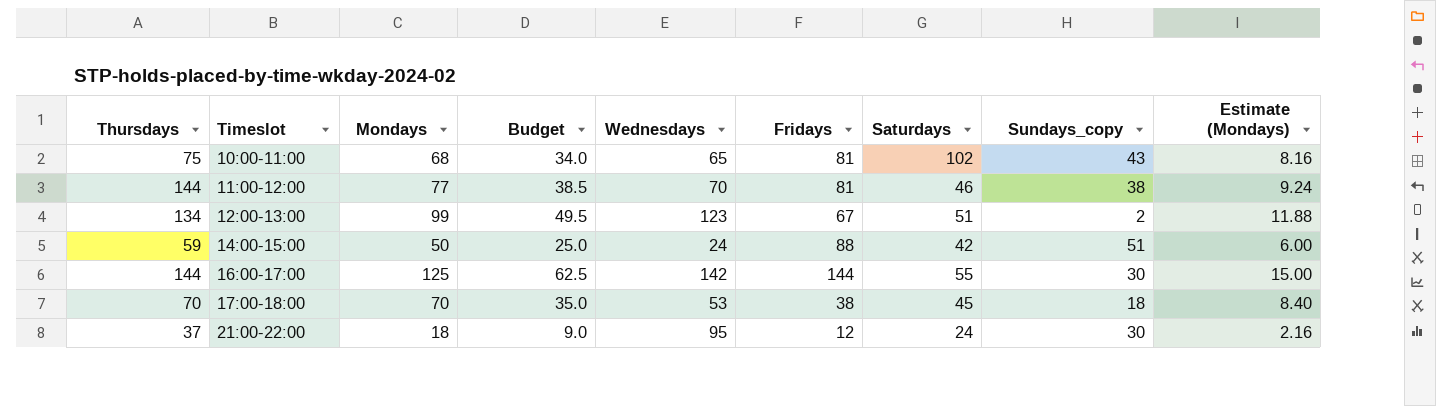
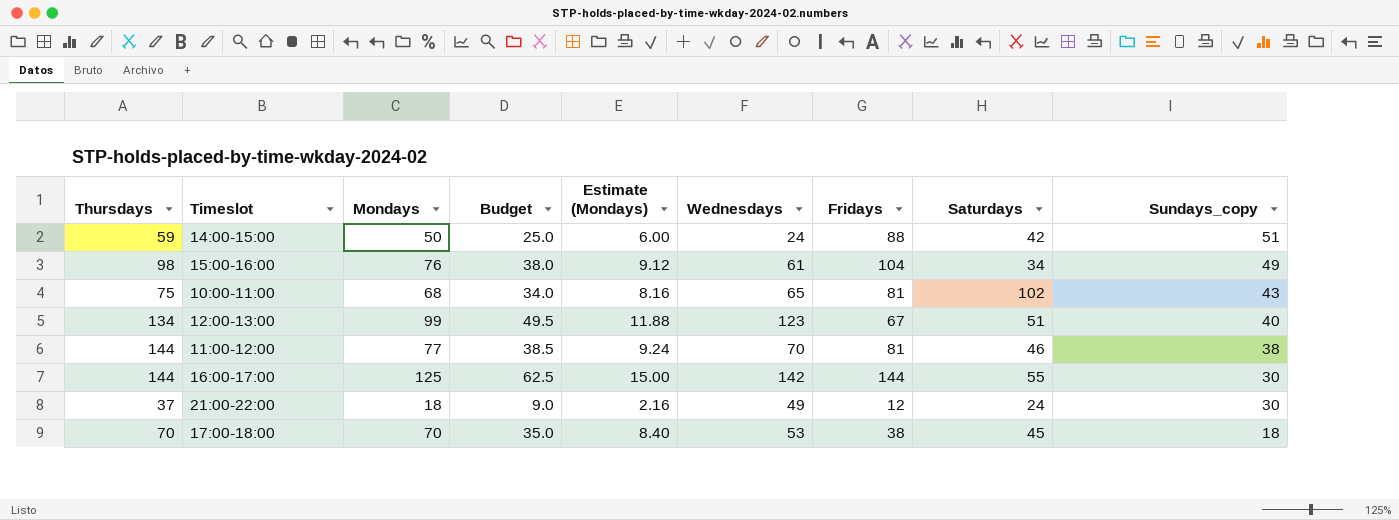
row order: Timeslot ascending -> Sundays_copy descending
column Estimate (Mondays) | position: 9 -> 5
row 15:00-16:00: none -> 98 | 76 | 38.0 | 9.12 | 61 | 104 | 34 | 49
12:00-13:00 | Sundays_copy: 2 -> 40
21:00-22:00 | Wednesdays: 95 -> 49

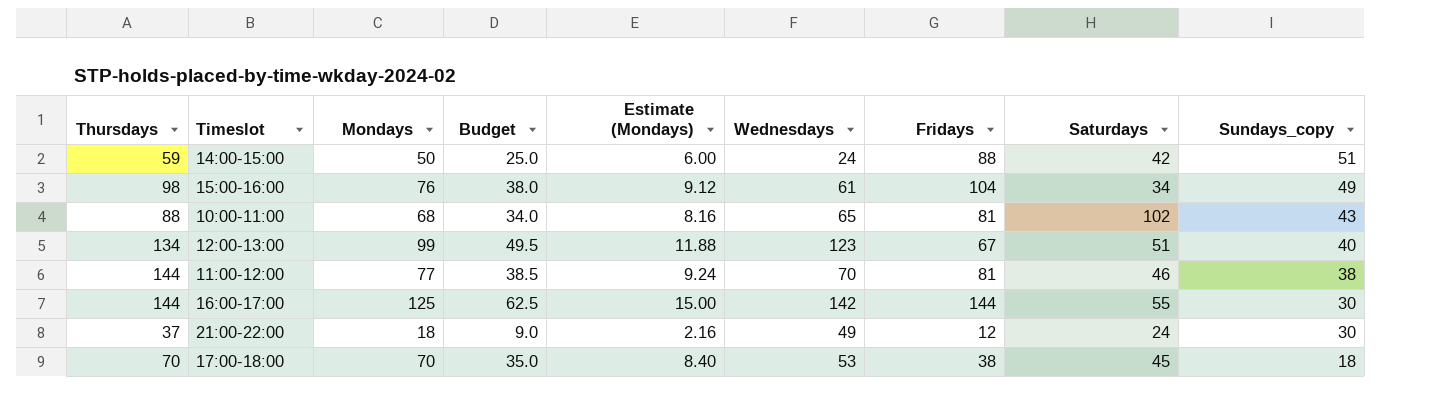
10:00-11:00 | Thursdays: 75 -> 88

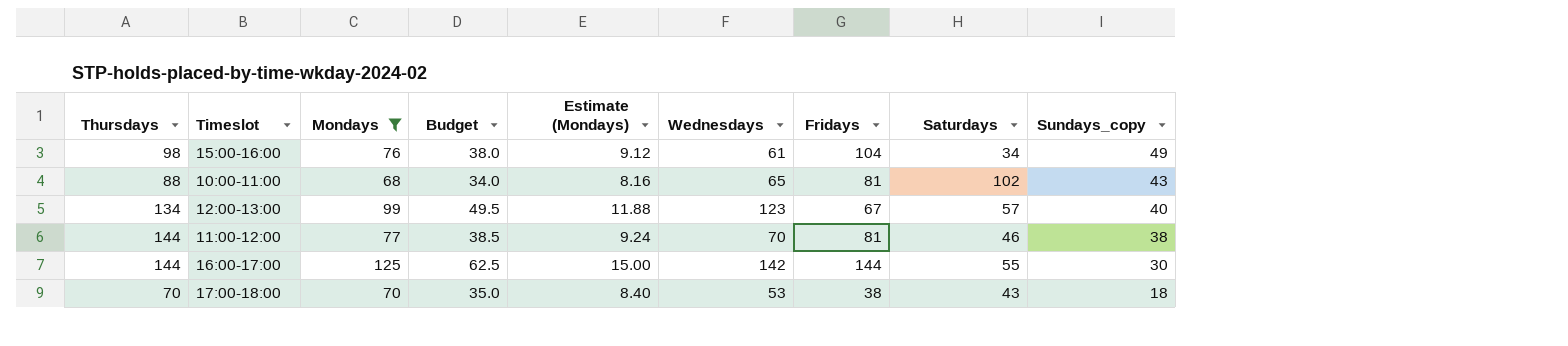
filter: none -> Mondays >= 68
12:00-13:00 | Saturdays: 51 -> 57
17:00-18:00 | Saturdays: 45 -> 43

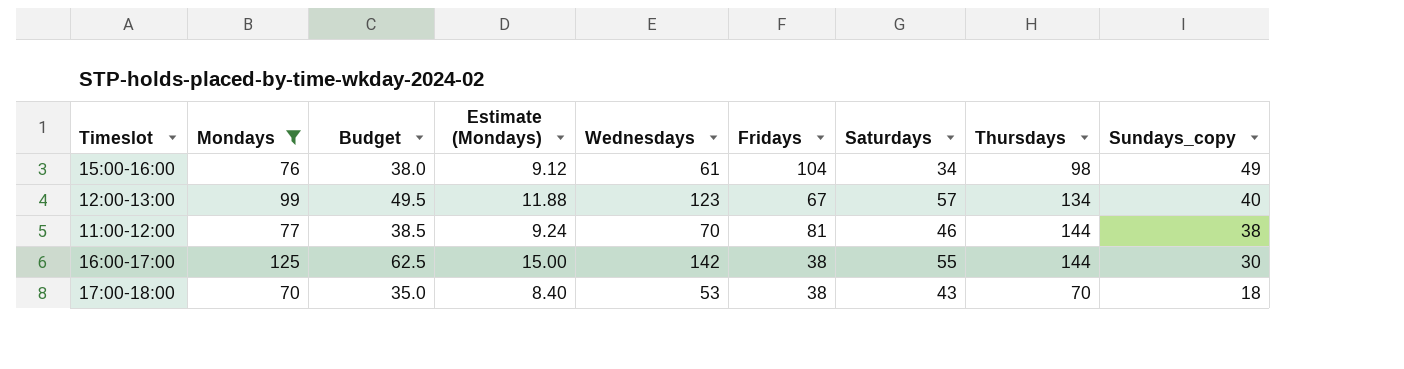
column Thursdays | position: 1 -> 8
row 10:00-11:00: 88 | 68 | 34.0 | 8.16 | 65 | 81 | 102 | 43 -> none
16:00-17:00 | Fridays: 144 -> 38

